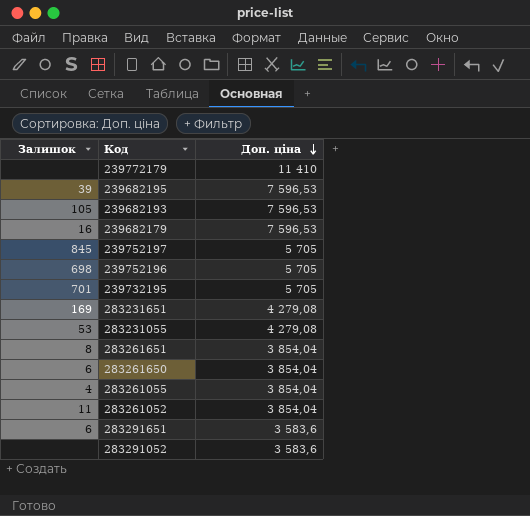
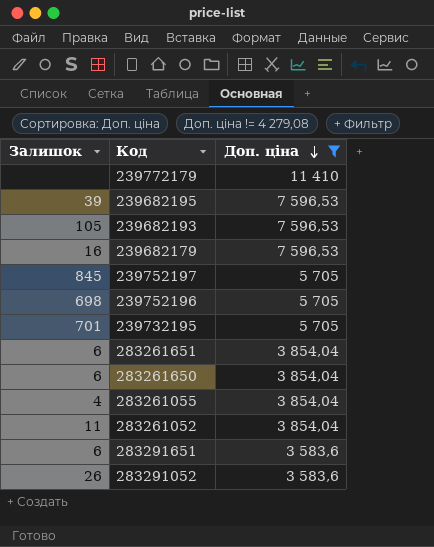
filter: none -> Доп. ціна != 4 279,08
283261651 | Залишок: 8 -> 6
283291052 | Залишок: none -> 26

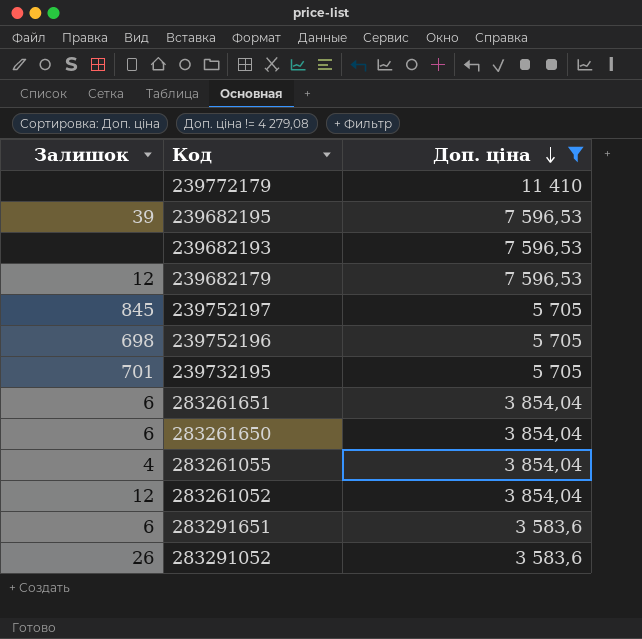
239682193 | Залишок: 105 -> none
239682179 | Залишок: 16 -> 12
283261052 | Залишок: 11 -> 12

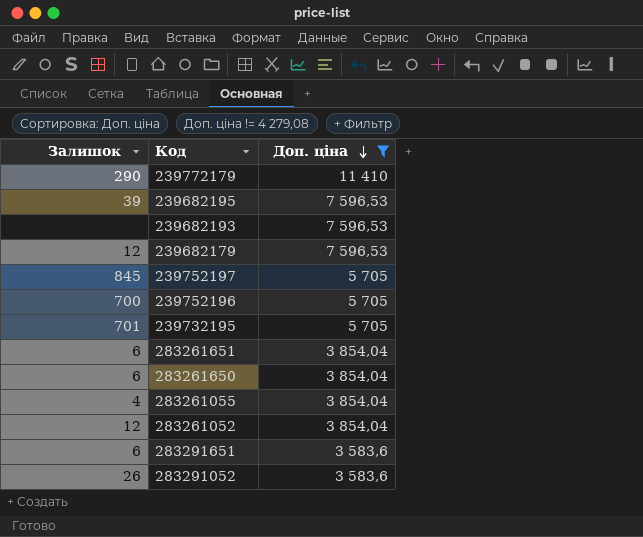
239772179 | Залишок: none -> 290
239752196 | Залишок: 698 -> 700

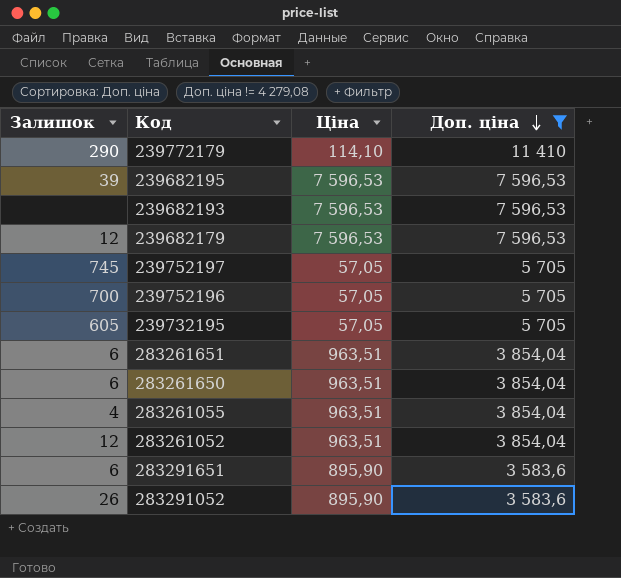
column Ціна | position: none -> 3
239752197 | Залишок: 845 -> 745
239732195 | Залишок: 701 -> 605

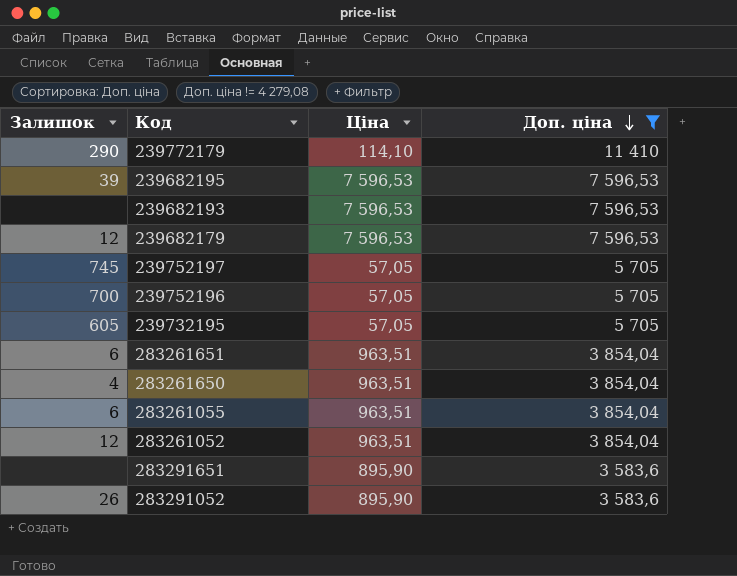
283261650 | Залишок: 6 -> 4
283261055 | Залишок: 4 -> 6
283291651 | Залишок: 6 -> none

